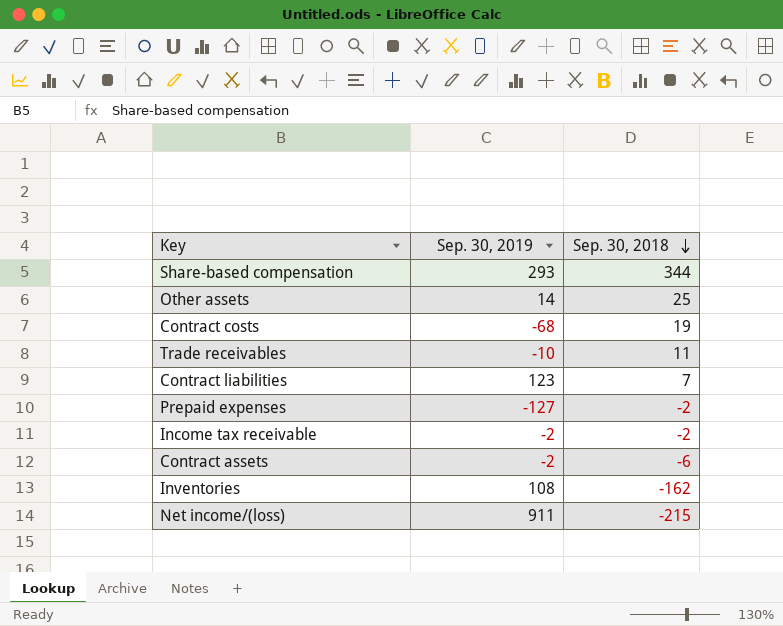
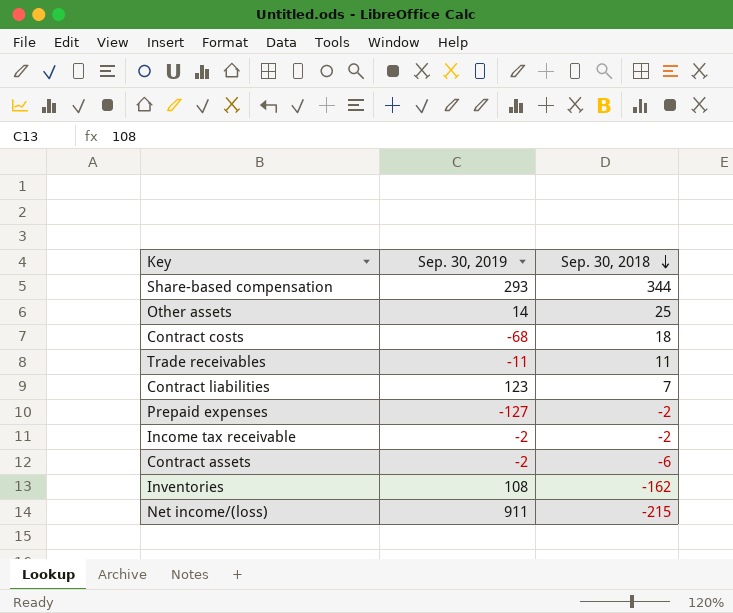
Contract costs | Sep. 30, 2018: 19 -> 18
Trade receivables | Sep. 30, 2019: -10 -> -11

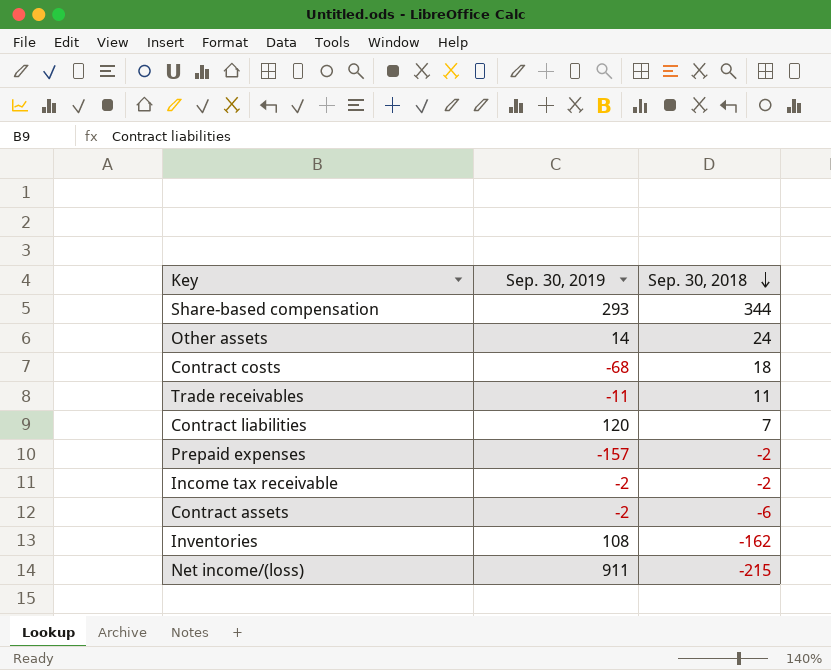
Other assets | Sep. 30, 2018: 25 -> 24
Contract liabilities | Sep. 30, 2019: 123 -> 120
Prepaid expenses | Sep. 30, 2019: -127 -> -157

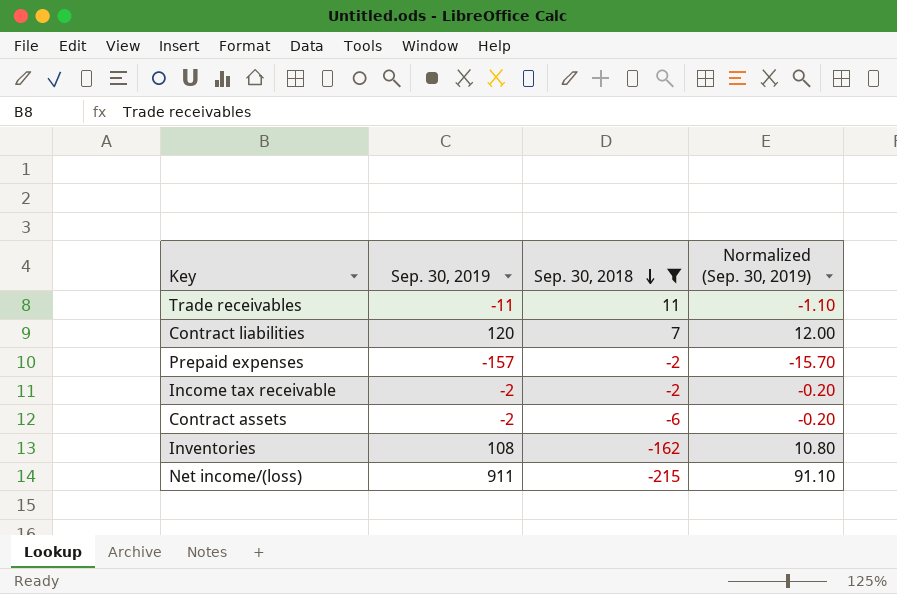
filter: none -> Sep. 30, 2018 <= 11
column Normalized (Sep. 30, 2019) | formula: none -> [Sep. 30, 2019] * 0.1

